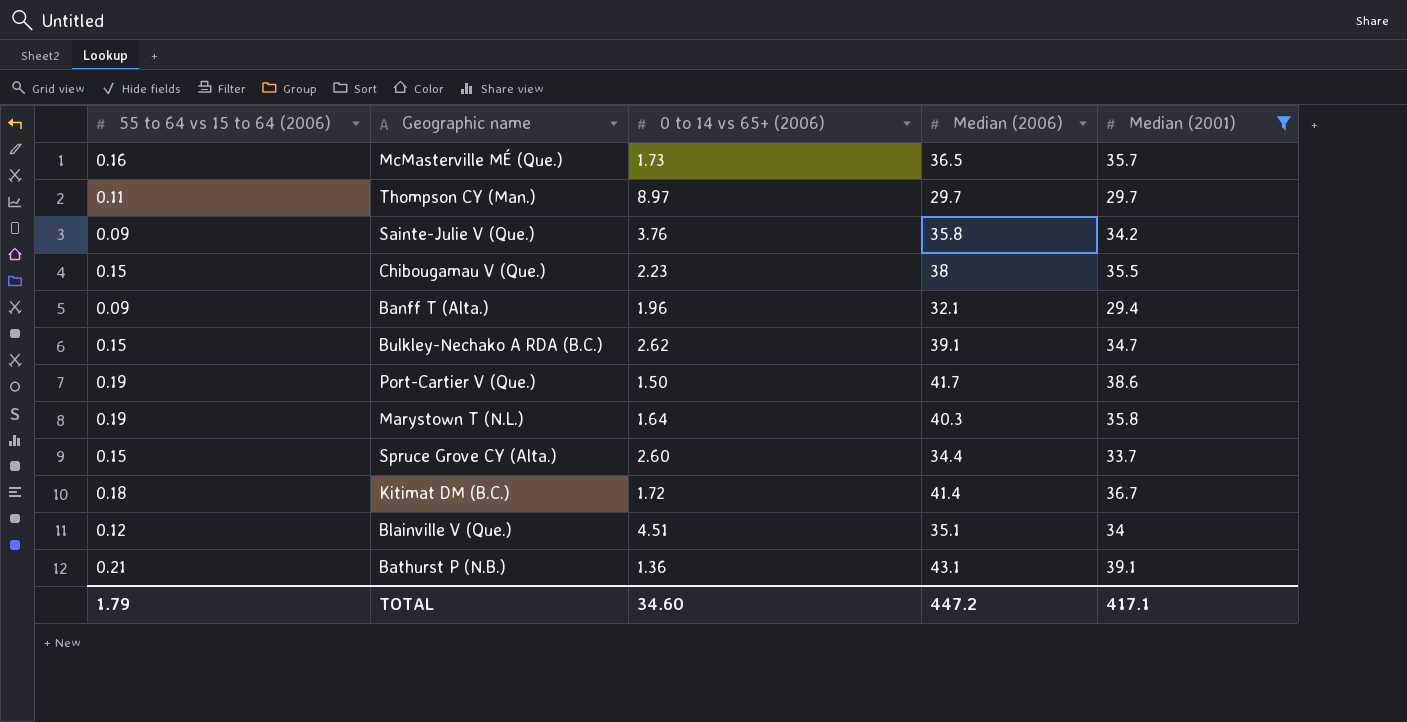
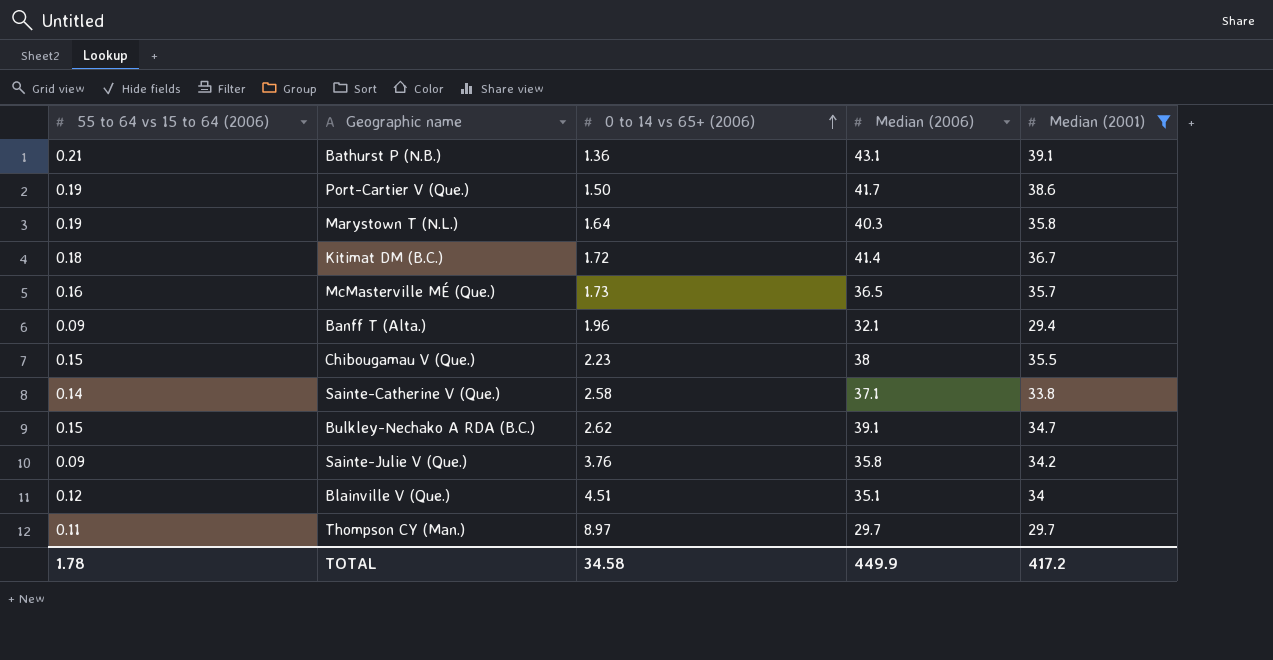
row order: none -> 0 to 14 vs 65+ (2006) ascending
row Spruce Grove CY (Alta.): 0.15 | 2.60 | 34.4 | 33.7 -> none
row Sainte-Catherine V (Que.): none -> 0.14 | 2.58 | 37.1 | 33.8
TOTAL | 55 to 64 vs 15 to 64 (2006): 1.79 -> 1.78
TOTAL | 0 to 14 vs 65+ (2006): 34.60 -> 34.58
TOTAL | Median (2006): 447.2 -> 449.9
TOTAL | Median (2001): 417.1 -> 417.2

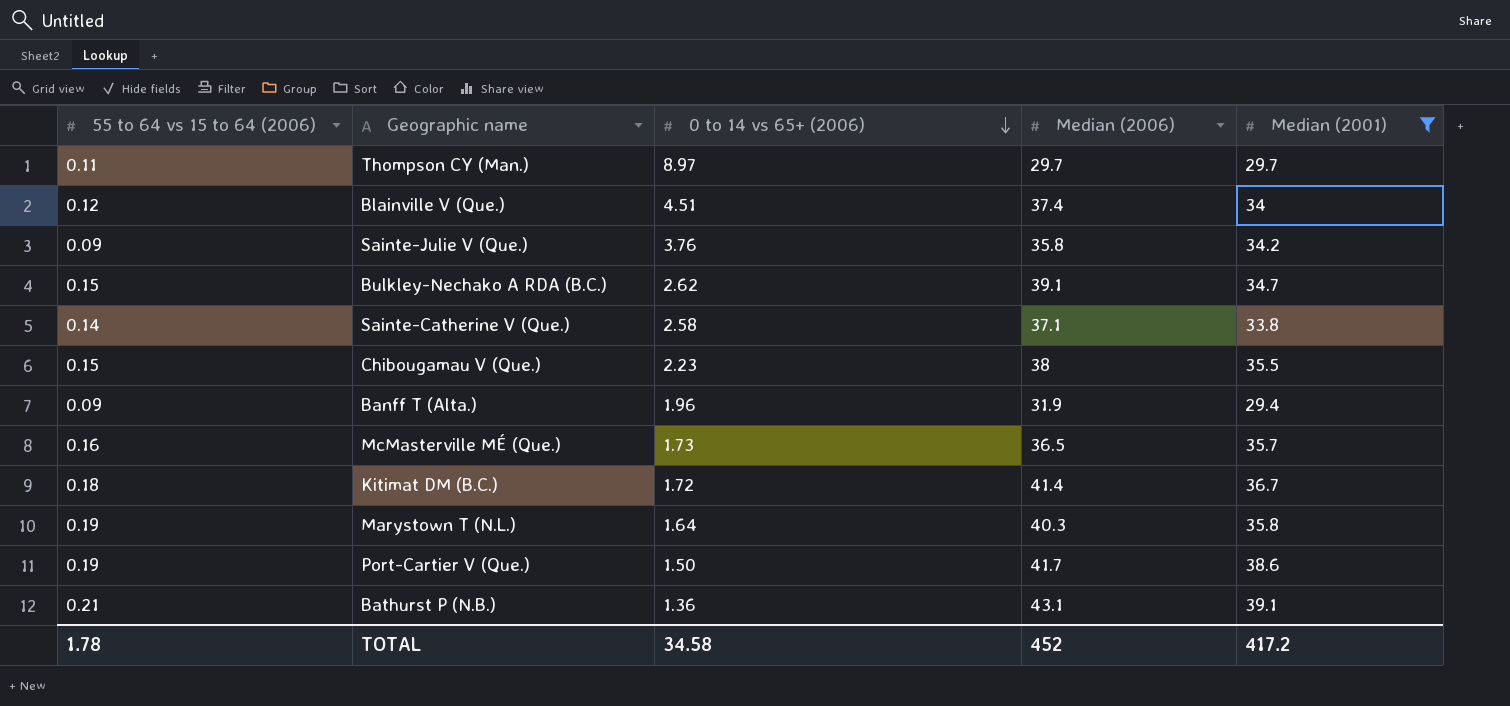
row order: 0 to 14 vs 65+ (2006) ascending -> 0 to 14 vs 65+ (2006) descending
Blainville V (Que.) | Median (2006): 35.1 -> 37.4
Banff T (Alta.) | Median (2006): 32.1 -> 31.9
TOTAL | Median (2006): 449.9 -> 452

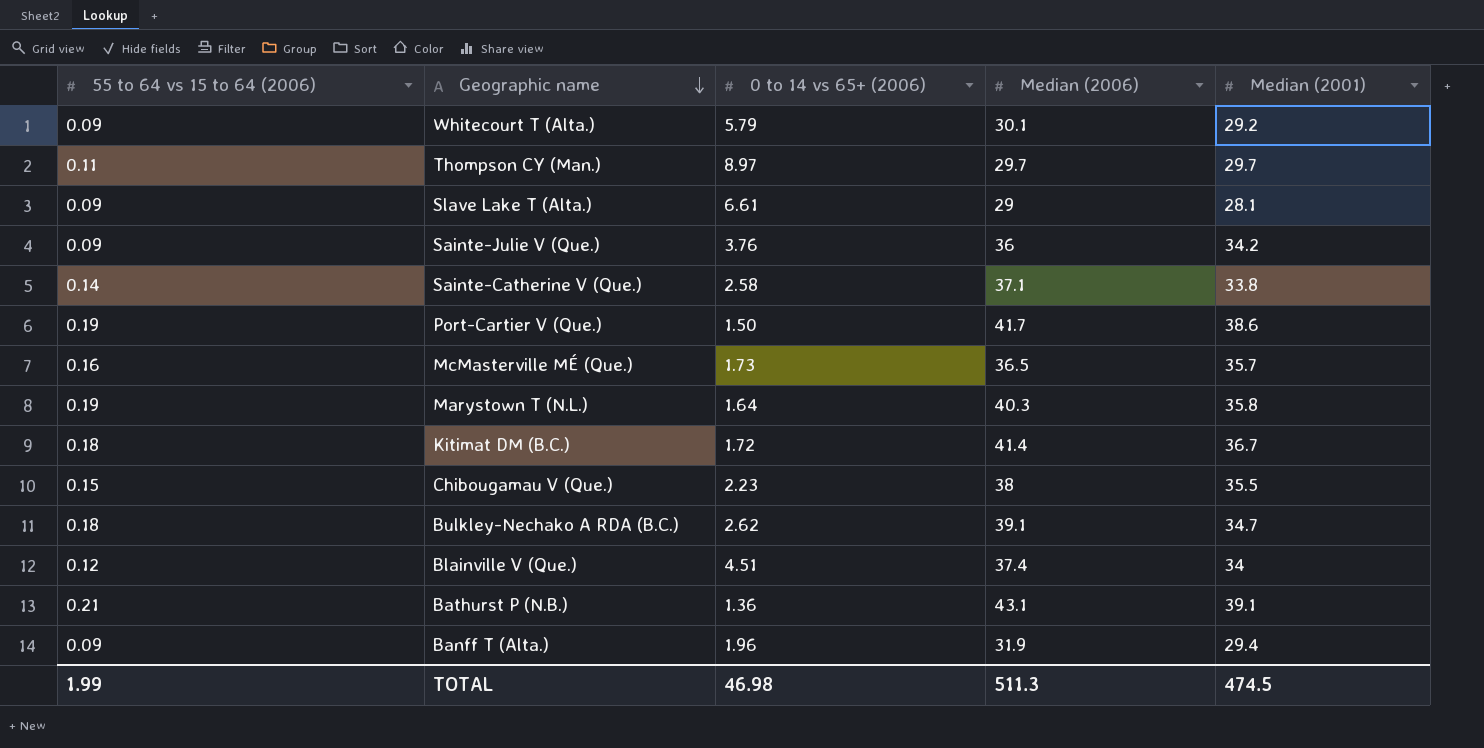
filter: Median (2001) >= 29.4 -> none
row order: 0 to 14 vs 65+ (2006) descending -> Geographic name descending
Sainte-Julie V (Que.) | Median (2006): 35.8 -> 36
Bulkley-Nechako A RDA (B.C.) | 55 to 64 vs 15 to 64 (2006): 0.15 -> 0.18
TOTAL | 55 to 64 vs 15 to 64 (2006): 1.78 -> 1.99
TOTAL | 0 to 14 vs 65+ (2006): 34.58 -> 46.98
TOTAL | Median (2006): 452 -> 511.3
TOTAL | Median (2001): 417.2 -> 474.5

